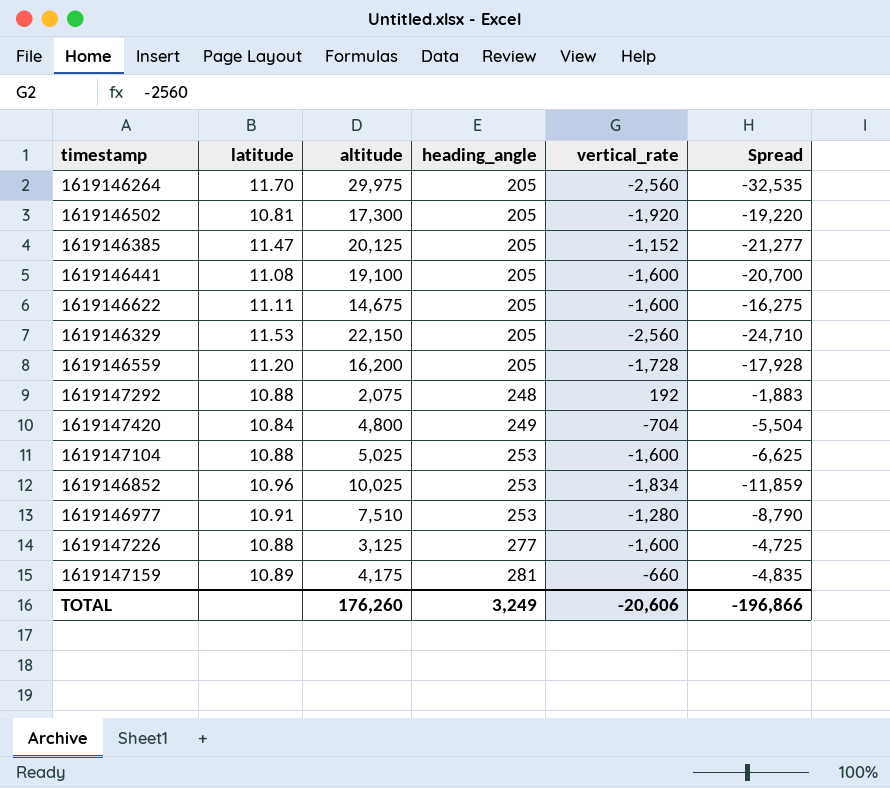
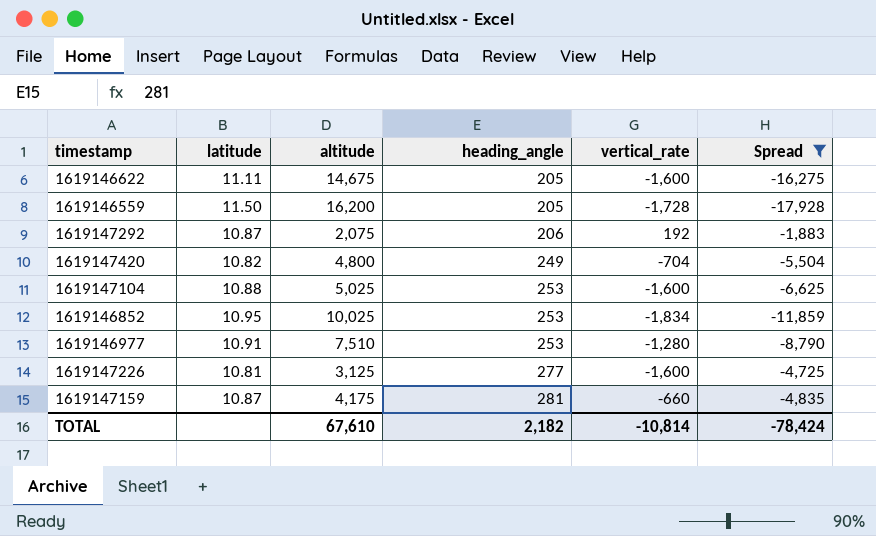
filter: none -> Spread >= -17,928
1619146559 | latitude: 11.20 -> 11.50
1619147292 | latitude: 10.88 -> 10.87
1619147292 | heading_angle: 248 -> 206
1619147420 | latitude: 10.84 -> 10.82
1619146852 | latitude: 10.96 -> 10.95
1619147226 | latitude: 10.88 -> 10.81
1619147159 | latitude: 10.89 -> 10.87
TOTAL | altitude: 176,260 -> 67,610
TOTAL | heading_angle: 3,249 -> 2,182
TOTAL | vertical_rate: -20,606 -> -10,814
TOTAL | Spread: -196,866 -> -78,424

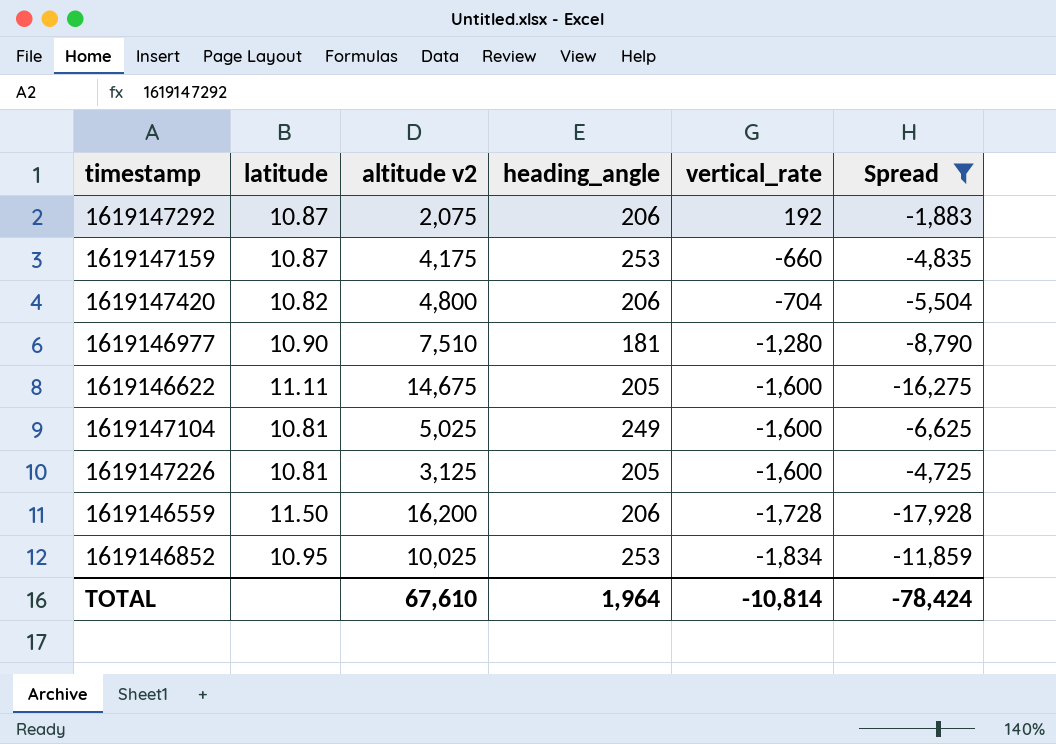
row order: heading_angle ascending -> vertical_rate descending
column name: altitude -> altitude v2
1619147159 | heading_angle: 281 -> 253
1619147420 | heading_angle: 249 -> 206
1619146977 | latitude: 10.91 -> 10.90
1619146977 | heading_angle: 253 -> 181
1619147104 | latitude: 10.88 -> 10.81
1619147104 | heading_angle: 253 -> 249
1619147226 | heading_angle: 277 -> 205
1619146559 | heading_angle: 205 -> 206
TOTAL | heading_angle: 2,182 -> 1,964

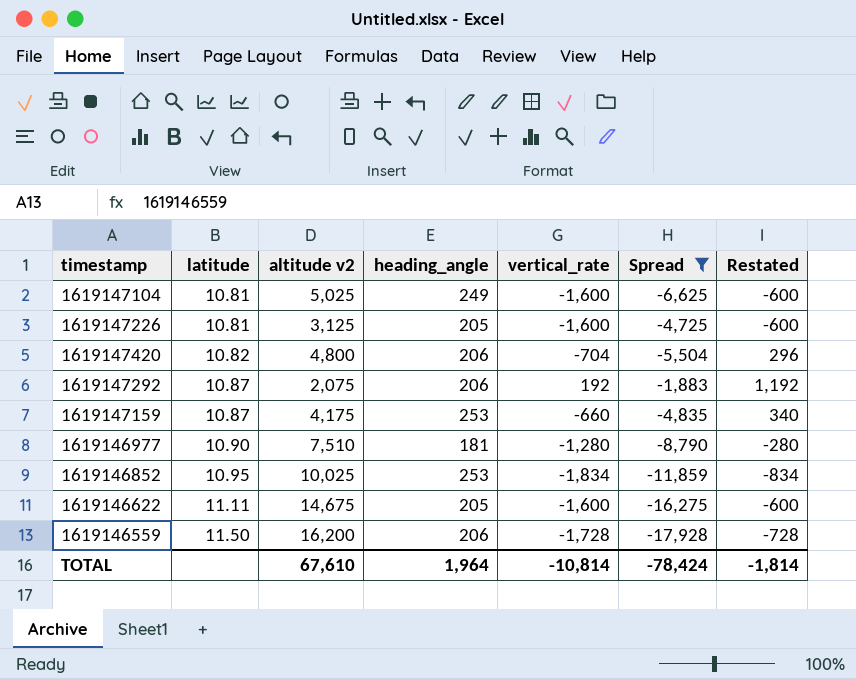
row order: vertical_rate descending -> latitude ascending
column Restated | formula: none -> [vertical_rate] + 1000

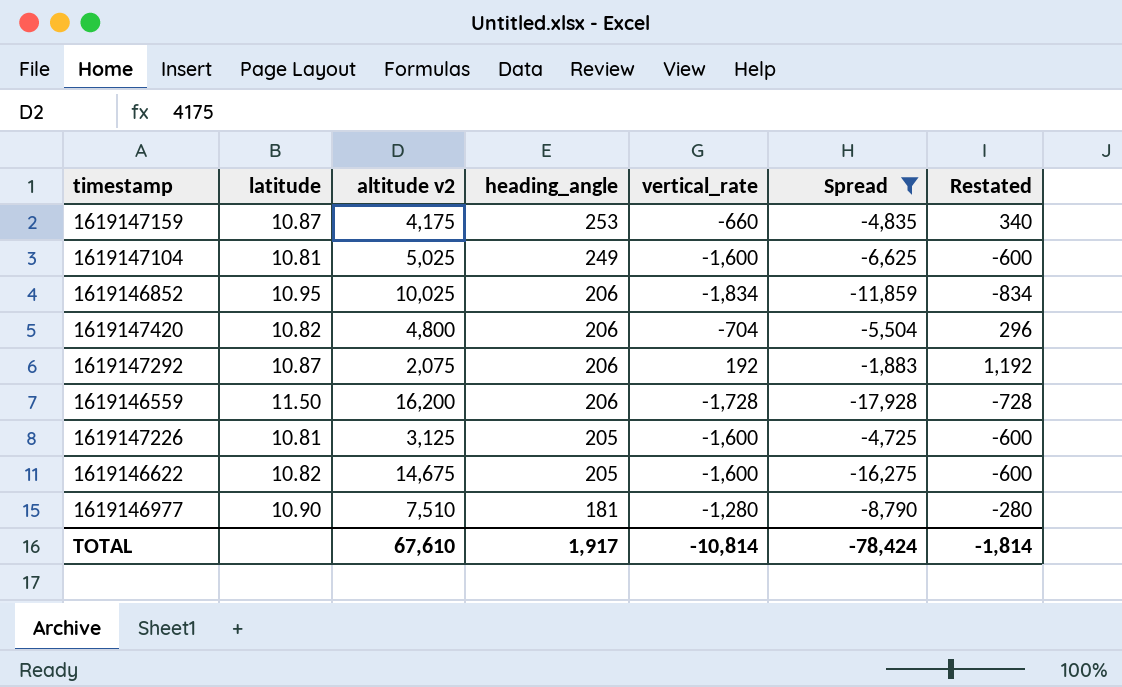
row order: latitude ascending -> heading_angle descending
1619146852 | heading_angle: 253 -> 206
1619146622 | latitude: 11.11 -> 10.82
TOTAL | heading_angle: 1,964 -> 1,917

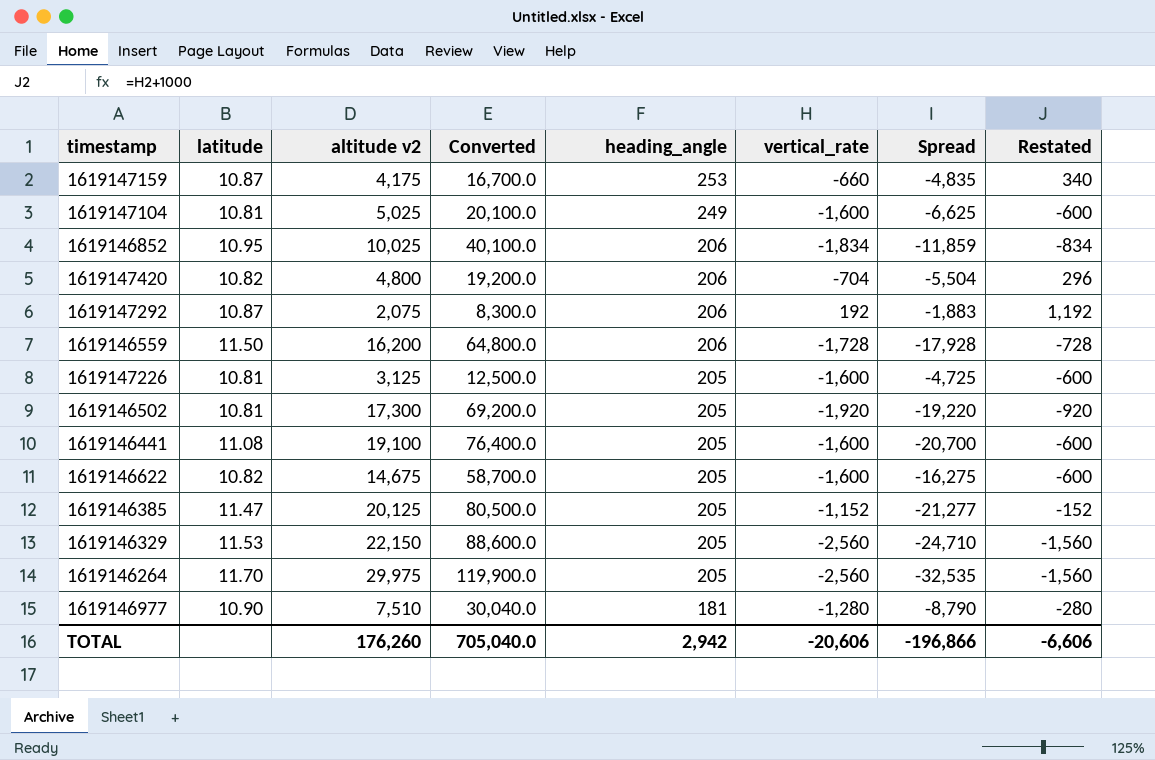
filter: Spread >= -17,928 -> none
column Converted | formula: none -> [altitude v2] * 4
TOTAL | altitude v2: 67,610 -> 176,260
TOTAL | heading_angle: 1,917 -> 2,942
TOTAL | vertical_rate: -10,814 -> -20,606
TOTAL | Spread: -78,424 -> -196,866
TOTAL | Restated: -1,814 -> -6,606

